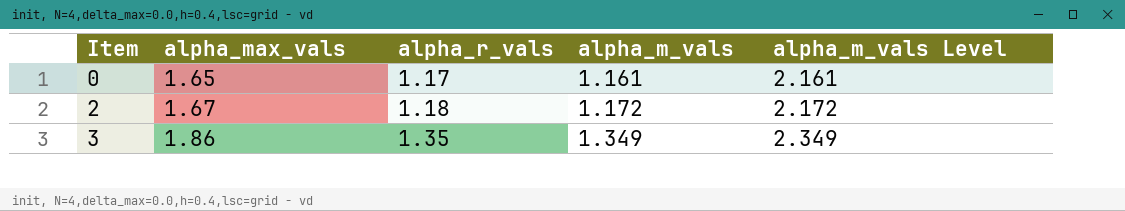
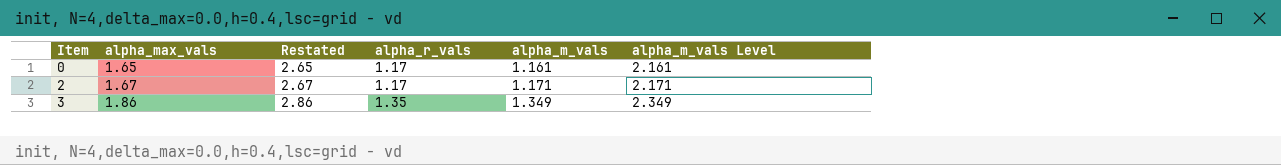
column Restated | formula: none -> [alpha_max_vals] + 1
2 | alpha_r_vals: 1.18 -> 1.17
2 | alpha_m_vals: 1.172 -> 1.171
2 | alpha_m_vals Level: 2.172 -> 2.171

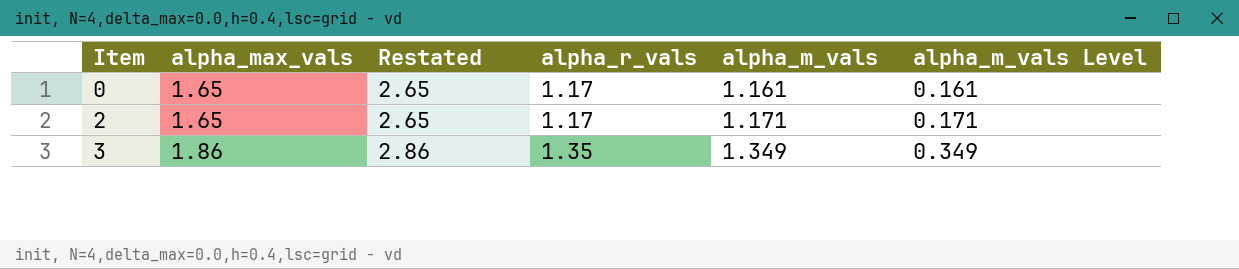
column alpha_m_vals Level | formula: [alpha_m_vals] + 1 -> [alpha_m_vals] - 1
2 | alpha_max_vals: 1.67 -> 1.65
2 | Restated: 2.67 -> 2.65

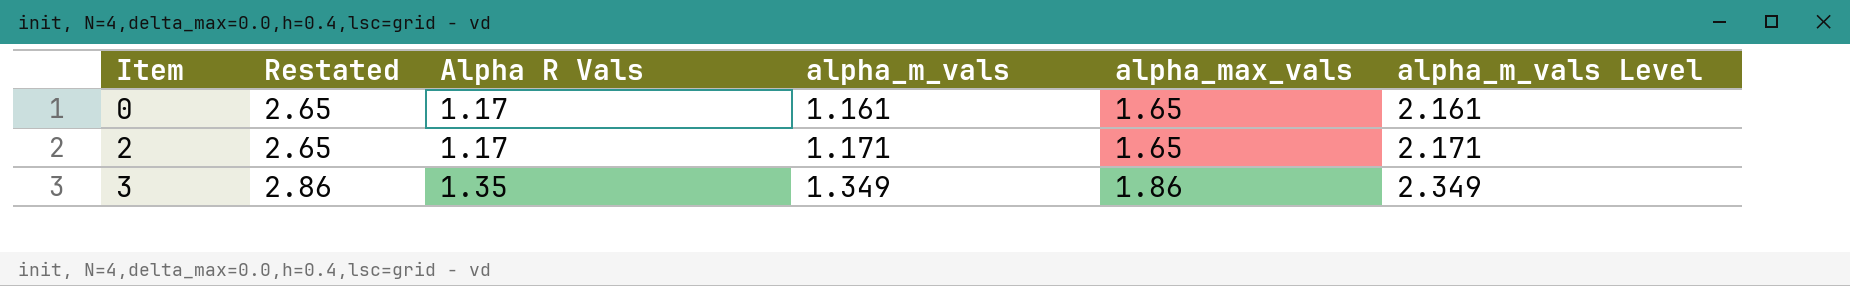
column name: alpha_r_vals -> Alpha R Vals
column alpha_max_vals | position: 2 -> 5
column alpha_m_vals Level | formula: [alpha_m_vals] - 1 -> [alpha_m_vals] + 1

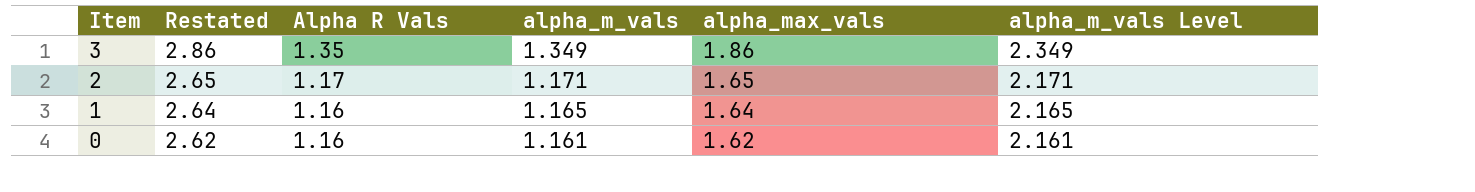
row order: Item ascending -> Item descending
row 1: none -> 2.64 | 1.16 | 1.165 | 1.64 | 2.165
0 | Restated: 2.65 -> 2.62
0 | Alpha R Vals: 1.17 -> 1.16
0 | alpha_max_vals: 1.65 -> 1.62

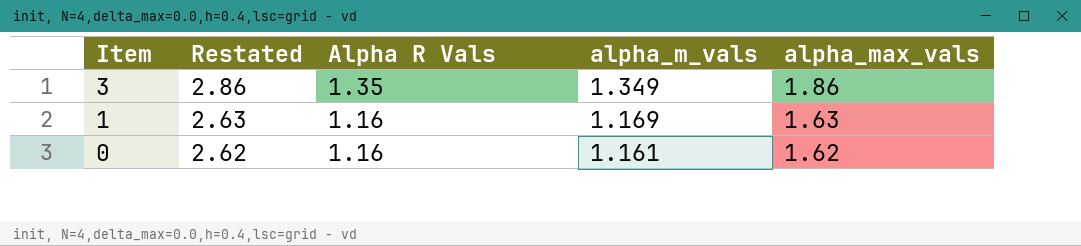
column alpha_m_vals Level | formula: [alpha_m_vals] + 1 -> none
row 2: 2.65 | 1.17 | 1.171 | 1.65 | 2.171 -> none
1 | Restated: 2.64 -> 2.63
1 | alpha_m_vals: 1.165 -> 1.169
1 | alpha_max_vals: 1.64 -> 1.63

